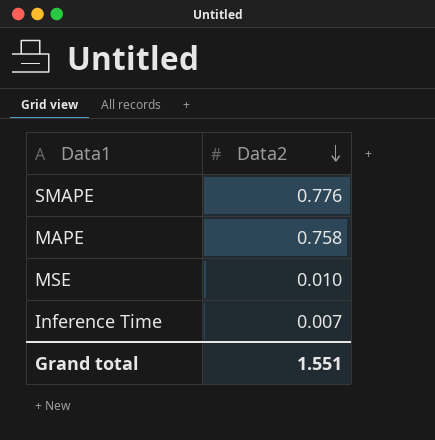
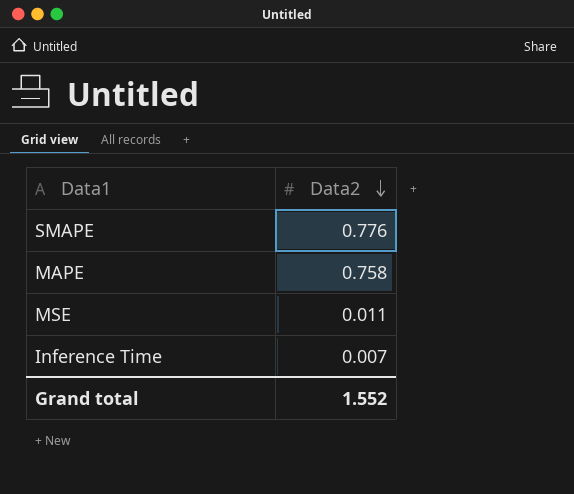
MSE | Data2: 0.010 -> 0.011
Grand total | Data2: 1.551 -> 1.552

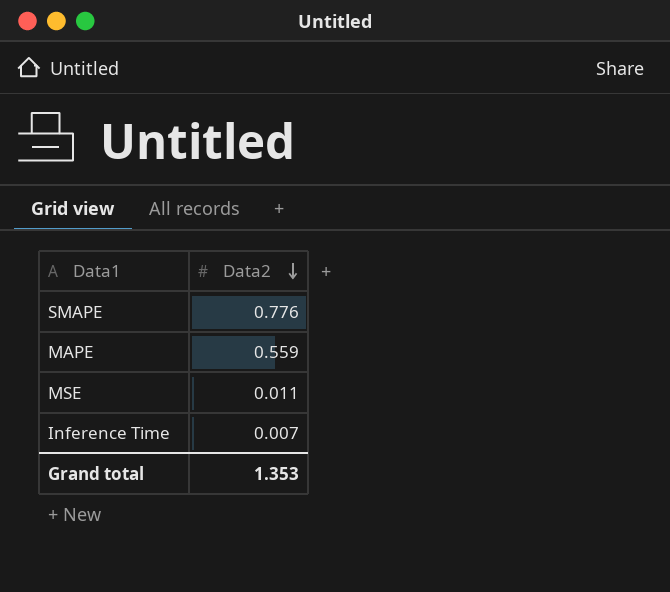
MAPE | Data2: 0.758 -> 0.559
Grand total | Data2: 1.552 -> 1.353

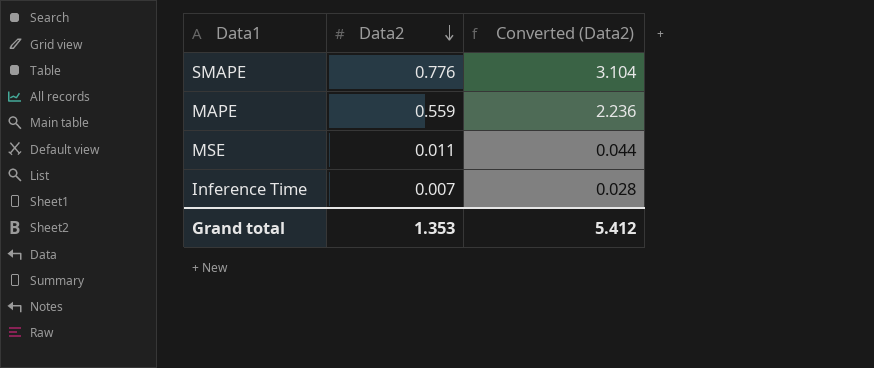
column Converted (Data2) | formula: none -> [Data2] * 4

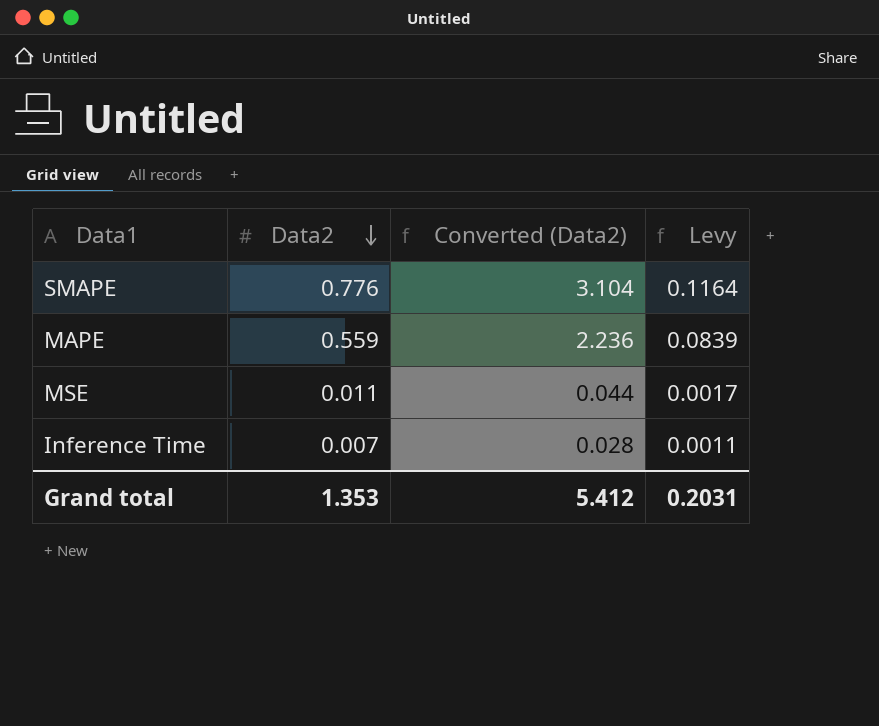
column Levy | formula: none -> [Data2] * 0.15

